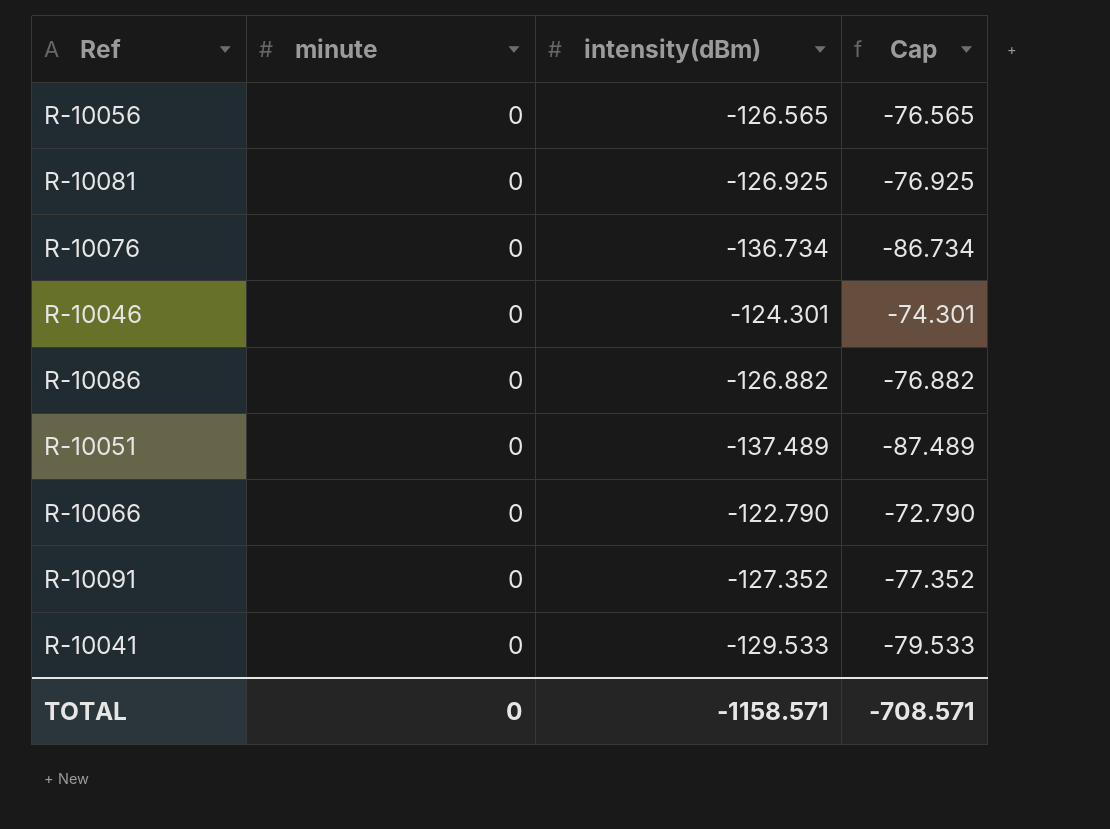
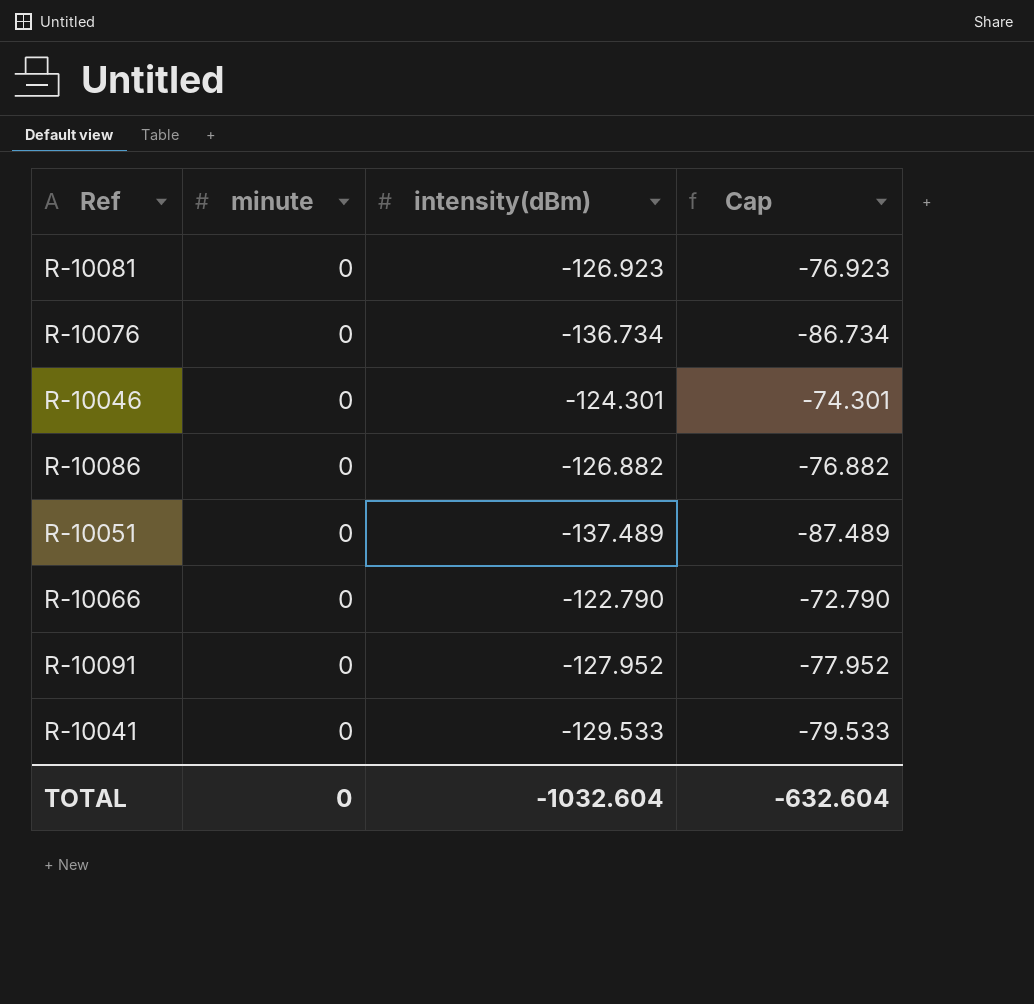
row R-10056: 0 | -126.565 | -76.565 -> none
R-10081 | intensity(dBm): -126.925 -> -126.923
R-10081 | Cap: -76.925 -> -76.923
R-10091 | intensity(dBm): -127.352 -> -127.952
R-10091 | Cap: -77.352 -> -77.952
TOTAL | intensity(dBm): -1158.571 -> -1032.604
TOTAL | Cap: -708.571 -> -632.604

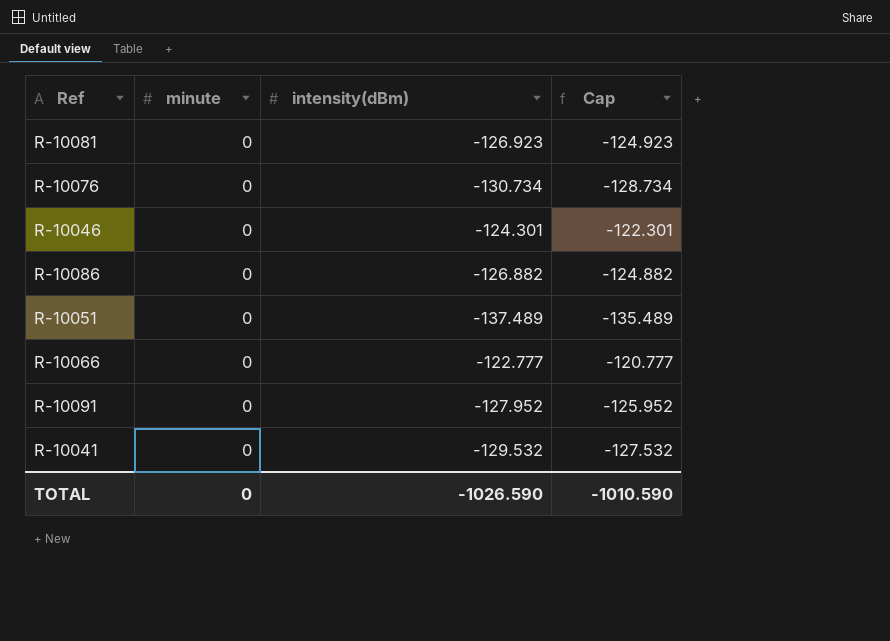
column Cap | formula: [intensity(dBm)] + 50 -> [intensity(dBm)] + 2
R-10076 | intensity(dBm): -136.734 -> -130.734
R-10066 | intensity(dBm): -122.790 -> -122.777
R-10041 | intensity(dBm): -129.533 -> -129.532
TOTAL | intensity(dBm): -1032.604 -> -1026.590
TOTAL | Cap: -632.604 -> -1010.590

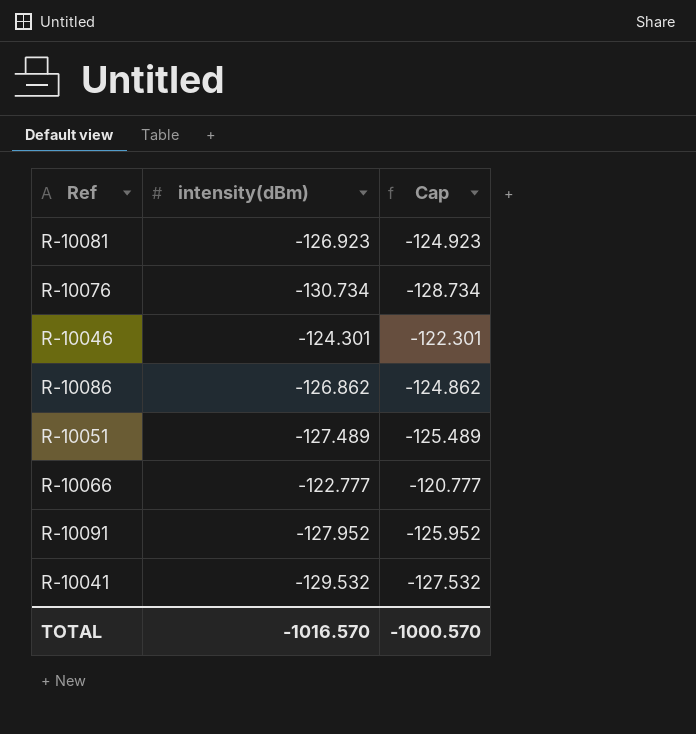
column minute | position: 2 -> none
R-10086 | intensity(dBm): -126.882 -> -126.862
R-10086 | Cap: -124.882 -> -124.862
R-10051 | intensity(dBm): -137.489 -> -127.489
R-10051 | Cap: -135.489 -> -125.489
TOTAL | intensity(dBm): -1026.590 -> -1016.570
TOTAL | Cap: -1010.590 -> -1000.570

